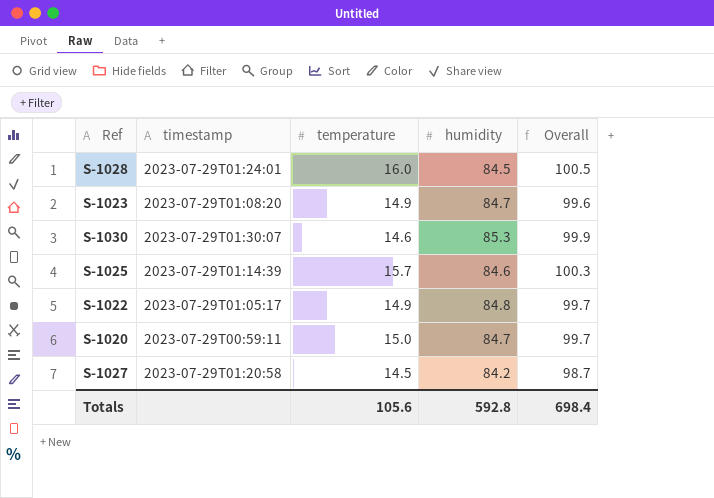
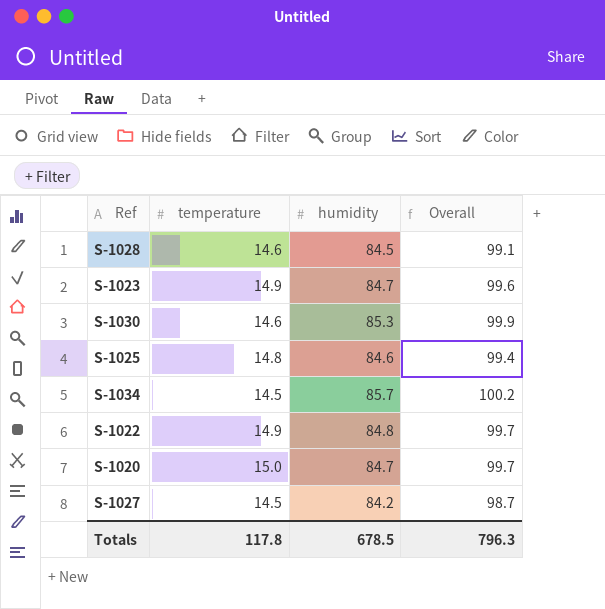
column timestamp | position: 2 -> none
S-1028 | temperature: 16.0 -> 14.6
S-1028 | Overall: 100.5 -> 99.1
S-1025 | temperature: 15.7 -> 14.8
S-1025 | Overall: 100.3 -> 99.4
row S-1034: none -> 14.5 | 85.7 | 100.2
Totals | temperature: 105.6 -> 117.8
Totals | humidity: 592.8 -> 678.5
Totals | Overall: 698.4 -> 796.3

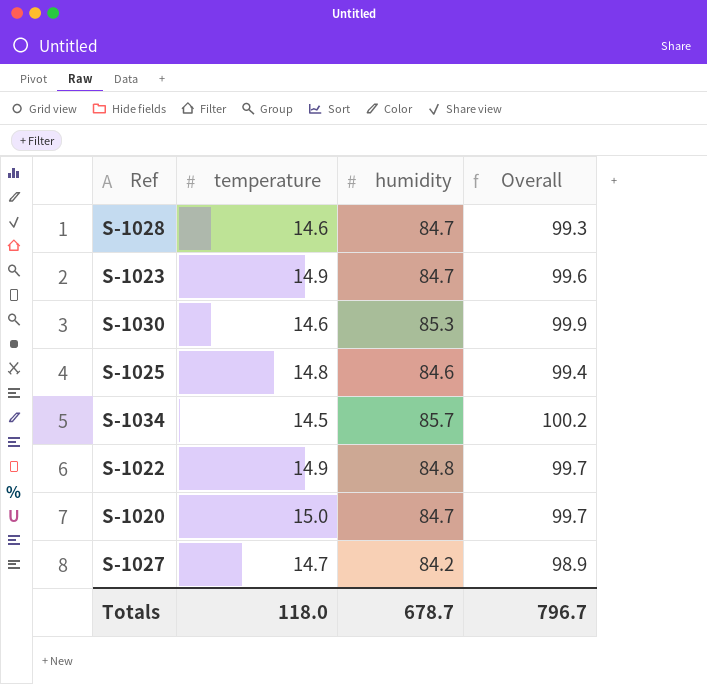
S-1028 | humidity: 84.5 -> 84.7
S-1028 | Overall: 99.1 -> 99.3
S-1027 | temperature: 14.5 -> 14.7
S-1027 | Overall: 98.7 -> 98.9
Totals | temperature: 117.8 -> 118.0
Totals | humidity: 678.5 -> 678.7
Totals | Overall: 796.3 -> 796.7

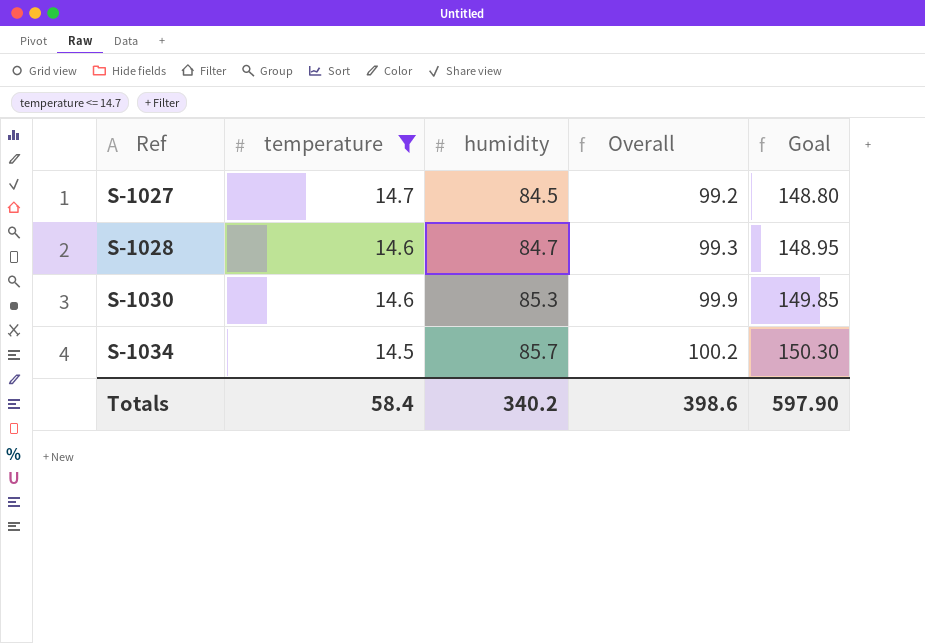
filter: none -> temperature <= 14.7
row order: none -> Ref ascending
column Goal | formula: none -> [Overall] * 1.5
S-1027 | humidity: 84.2 -> 84.5
S-1027 | Overall: 98.9 -> 99.2
Totals | temperature: 118.0 -> 58.4
Totals | humidity: 678.7 -> 340.2
Totals | Overall: 796.7 -> 398.6

